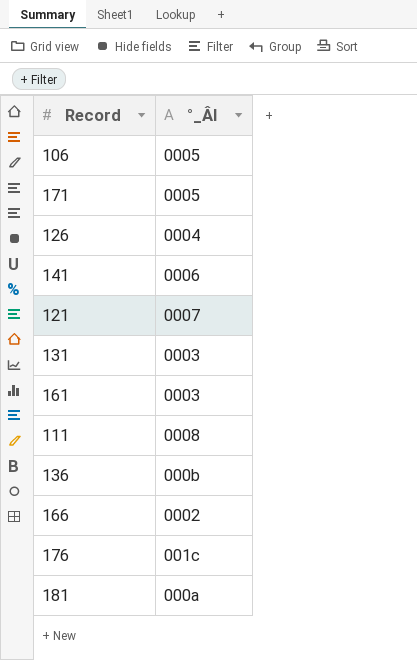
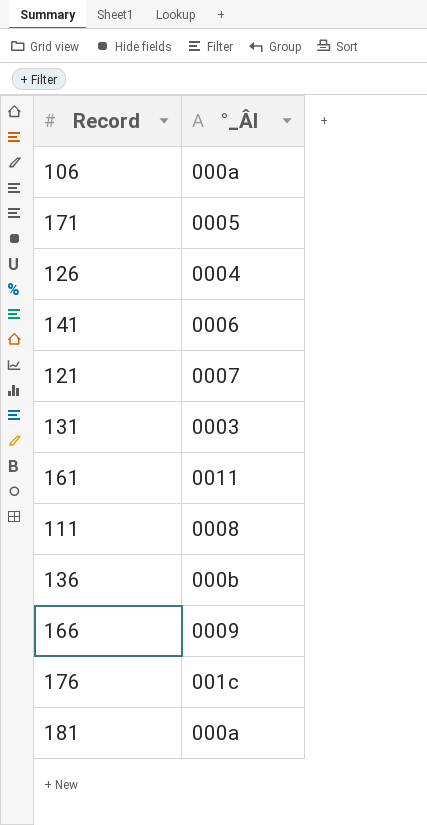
106 | °_ÂI: 0005 -> 000a
161 | °_ÂI: 0003 -> 0011
166 | °_ÂI: 0002 -> 0009

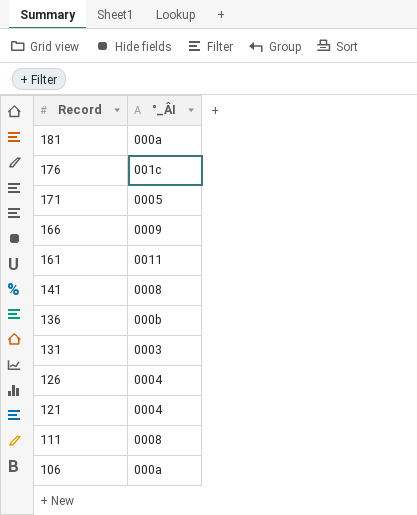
row order: none -> Record descending
141 | °_ÂI: 0006 -> 0008
121 | °_ÂI: 0007 -> 0004

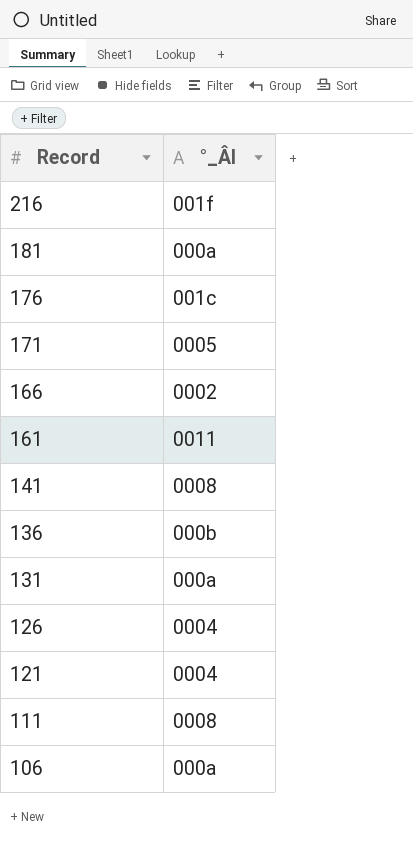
row 216: none -> 001f
166 | °_ÂI: 0009 -> 0002
131 | °_ÂI: 0003 -> 000a

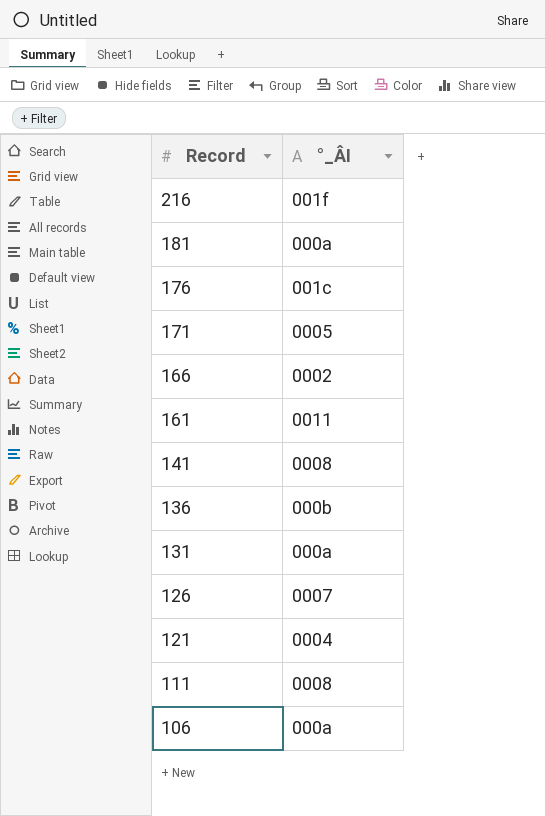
126 | °_ÂI: 0004 -> 0007

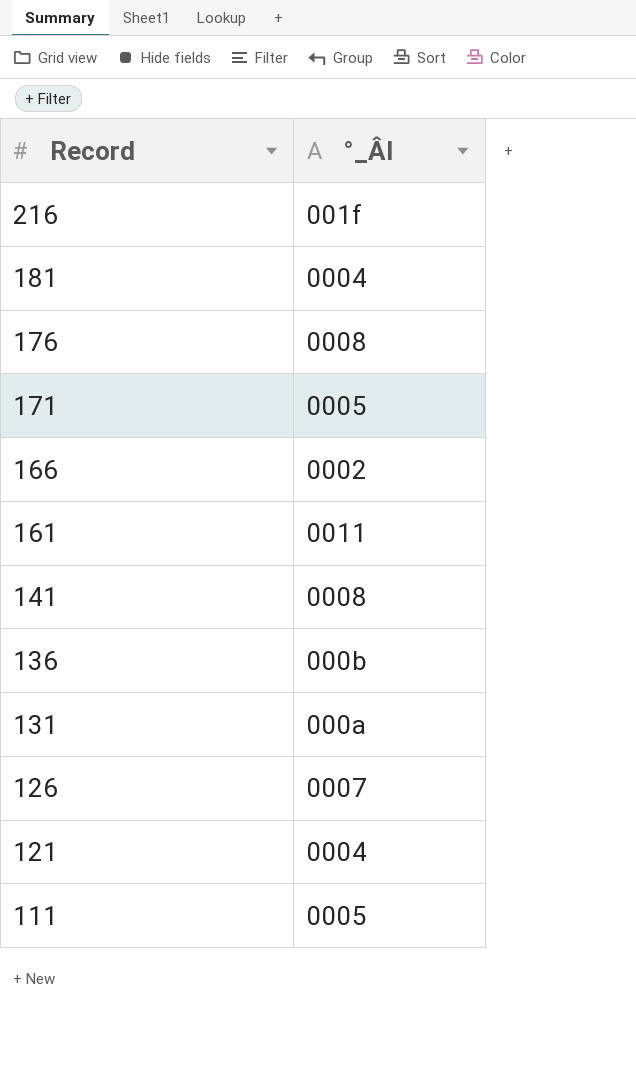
row 106: 000a -> none
181 | °_ÂI: 000a -> 0004
176 | °_ÂI: 001c -> 0008
111 | °_ÂI: 0008 -> 0005

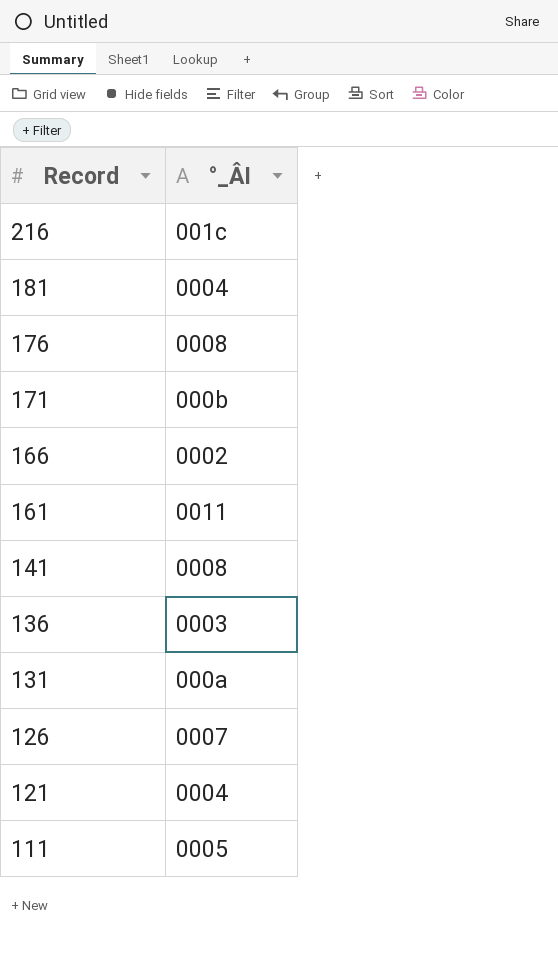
216 | °_ÂI: 001f -> 001c
171 | °_ÂI: 0005 -> 000b
136 | °_ÂI: 000b -> 0003

